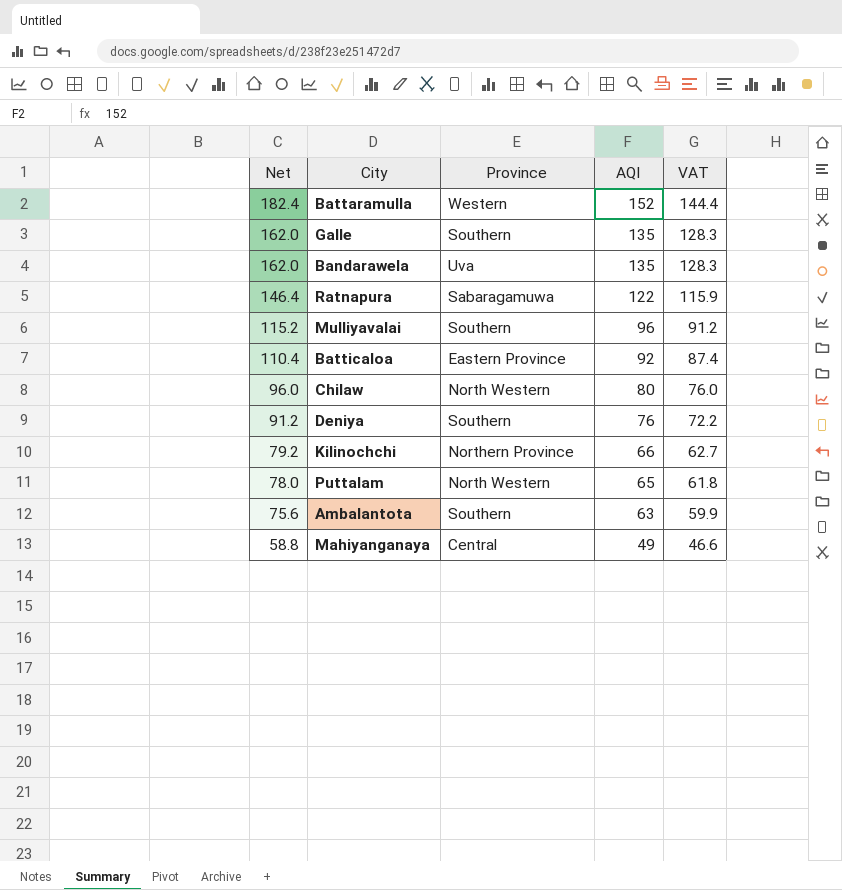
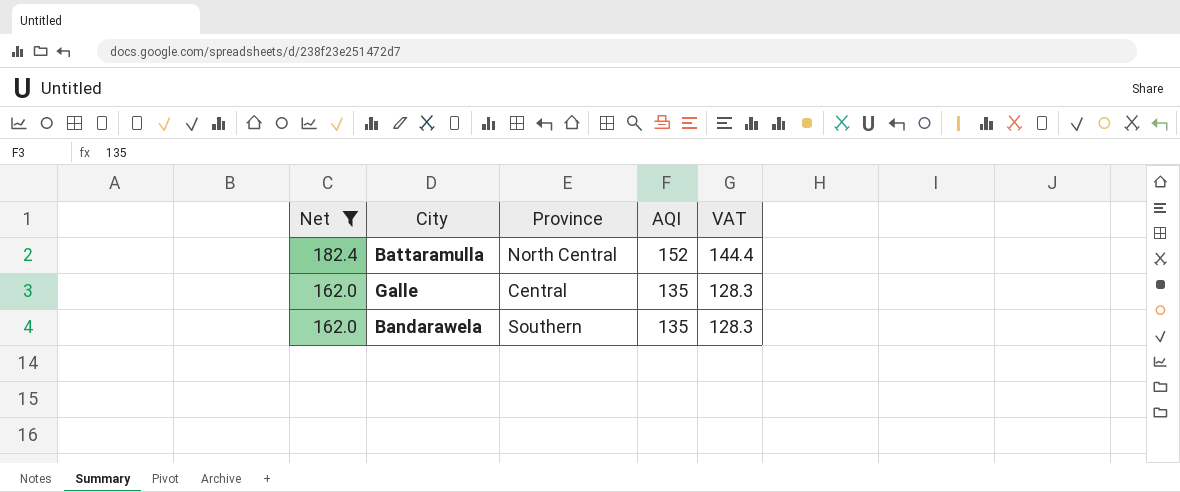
filter: none -> Net >= 162.0
Battaramulla | Province: Western -> North Central
Galle | Province: Southern -> Central
Bandarawela | Province: Uva -> Southern

